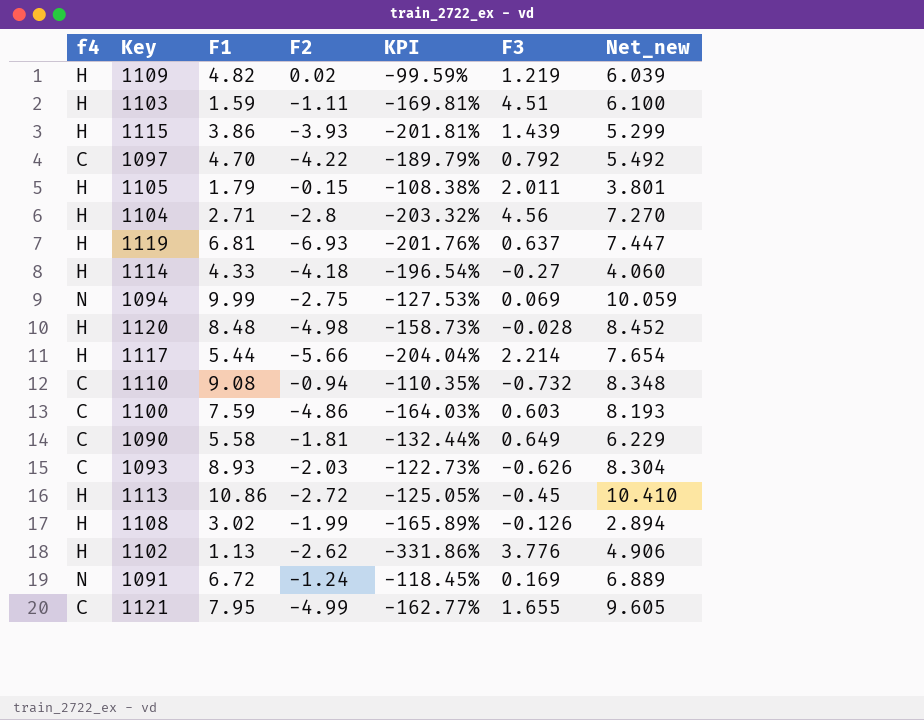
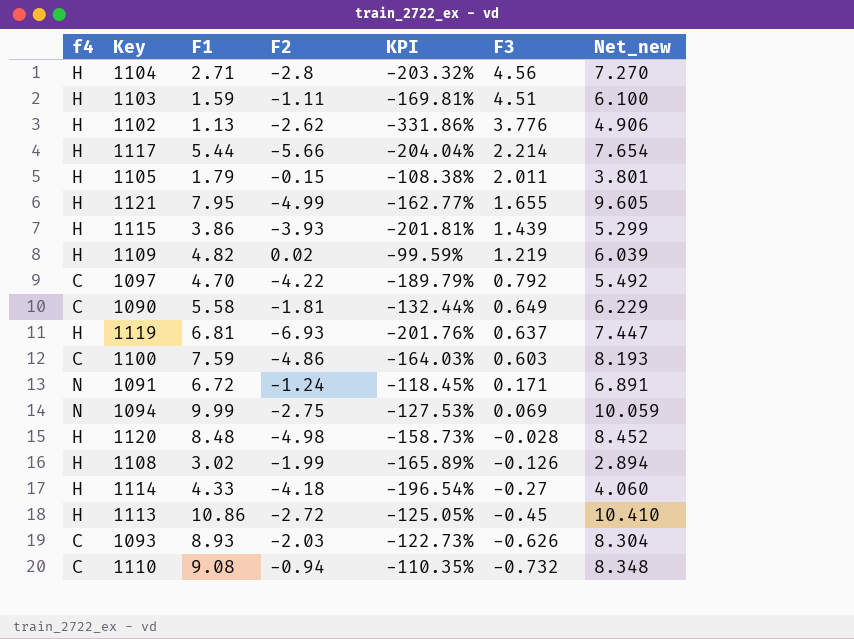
row order: none -> F3 descending
1121 | f4: C -> H
1091 | F3: 0.169 -> 0.171
1091 | Net_new: 6.889 -> 6.891

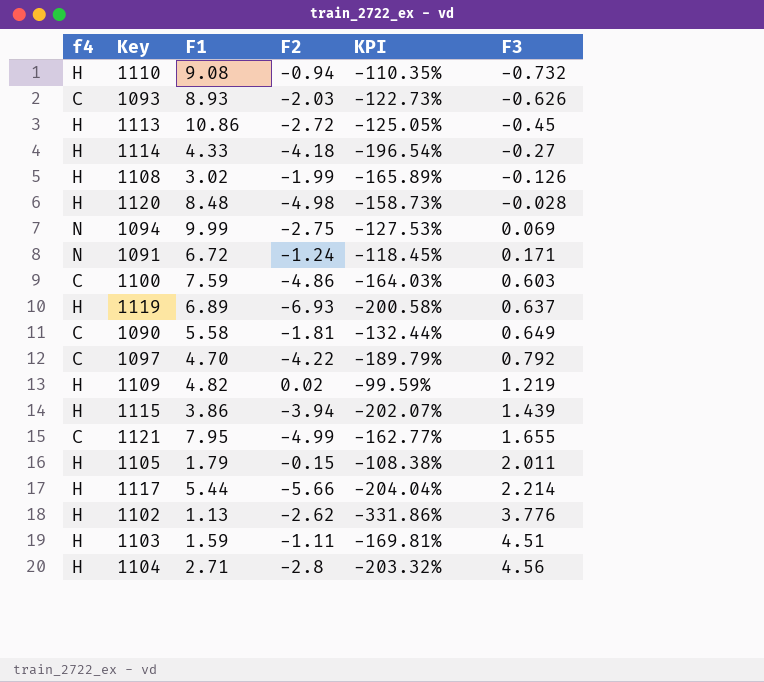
row order: F3 descending -> F3 ascending
column Net_new | formula: [F1] + [F3] -> none
1110 | f4: C -> H
1119 | F1: 6.81 -> 6.89
1119 | KPI: -201.76% -> -200.58%
1115 | F2: -3.93 -> -3.94
1115 | KPI: -201.81% -> -202.07%
1121 | f4: H -> C

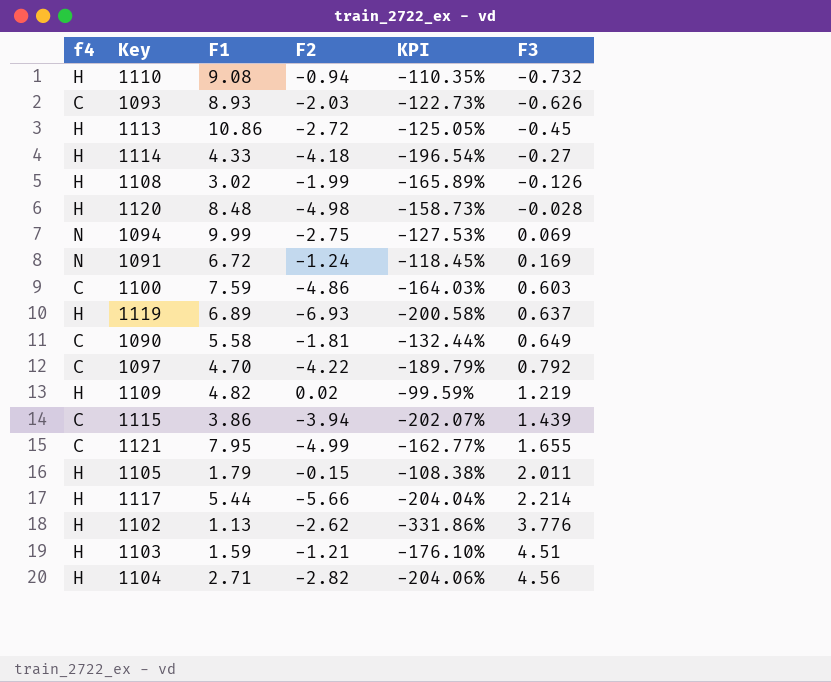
1091 | F3: 0.171 -> 0.169
1115 | f4: H -> C
1103 | F2: -1.11 -> -1.21
1103 | KPI: -169.81% -> -176.10%
1104 | F2: -2.8 -> -2.82
1104 | KPI: -203.32% -> -204.06%

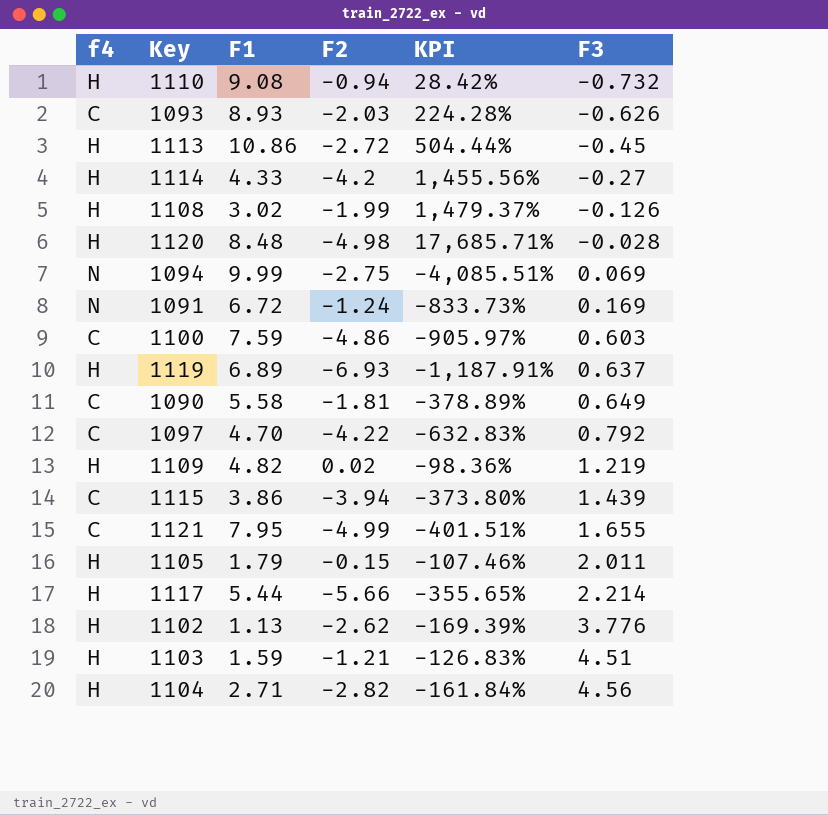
column KPI | formula: ([F2] - [F1]) / [F1] -> ([F2] - [F3]) / [F3]
1114 | F2: -4.18 -> -4.2

